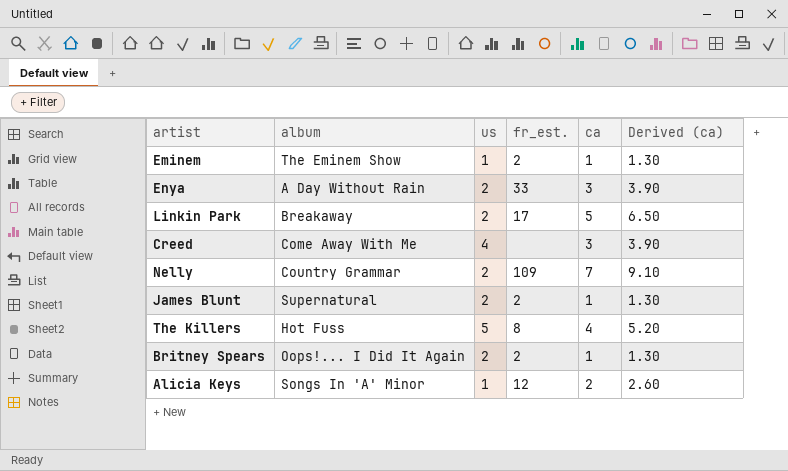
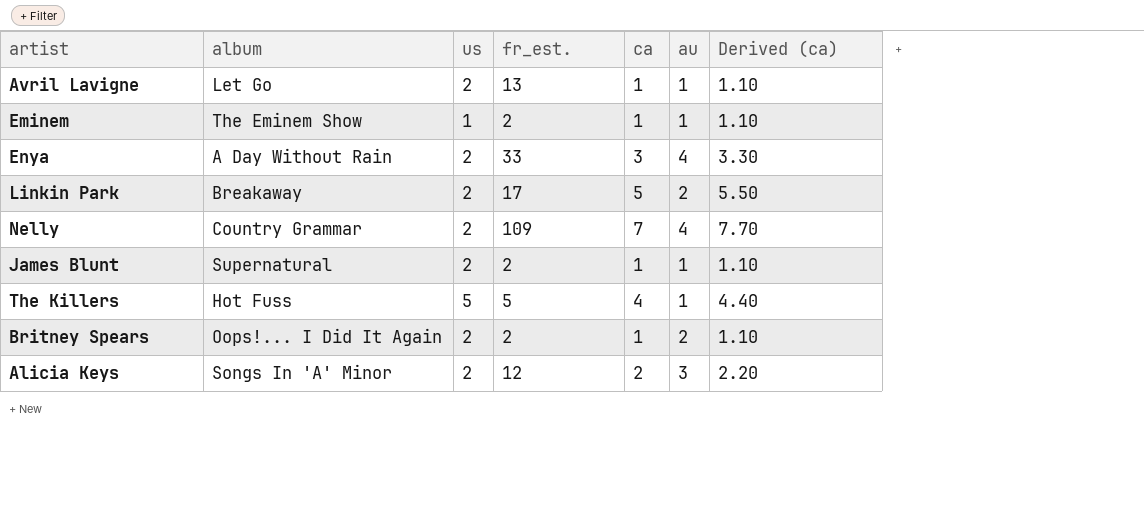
column au | position: none -> 6
column Derived (ca) | formula: [ca] * 1.3 -> [ca] * 1.1
row Creed: Come Away With Me | 4 | none | 3 | 3.90 -> none
row Avril Lavigne: none -> Let Go | 2 | 13 | 1 | 1 | 1.10
The Killers | fr_est.: 8 -> 5
Alicia Keys | us: 1 -> 2

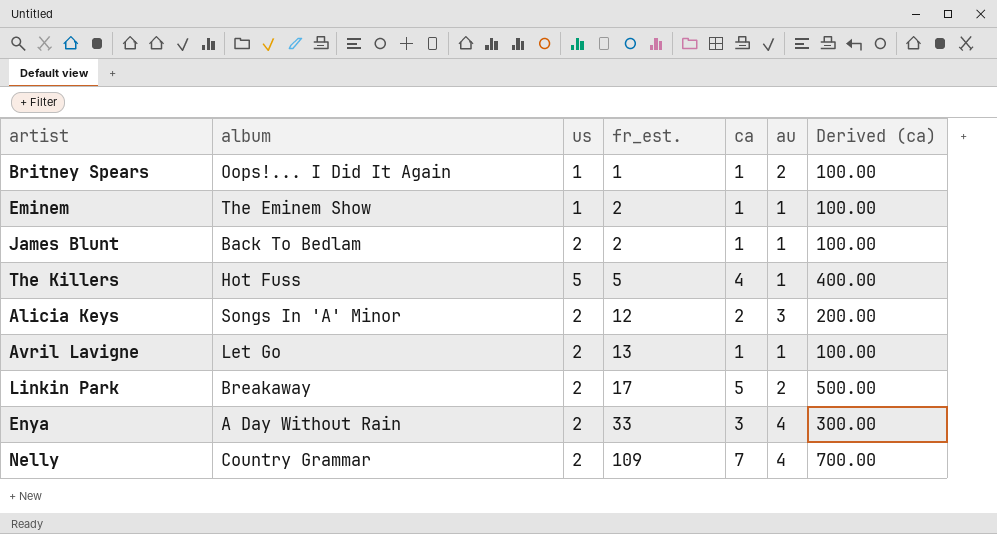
row order: none -> fr_est. ascending
column Derived (ca) | formula: [ca] * 1.1 -> [ca] * 100
Britney Spears | us: 2 -> 1
Britney Spears | fr_est.: 2 -> 1
James Blunt | album: Supernatural -> Back To Bedlam

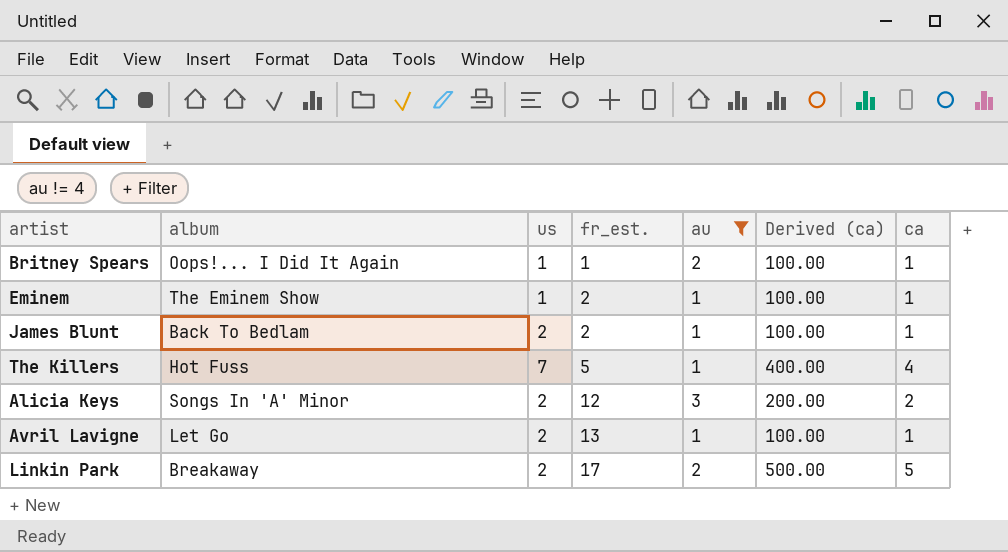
filter: none -> au != 4
column ca | position: 5 -> 7
The Killers | us: 5 -> 7

